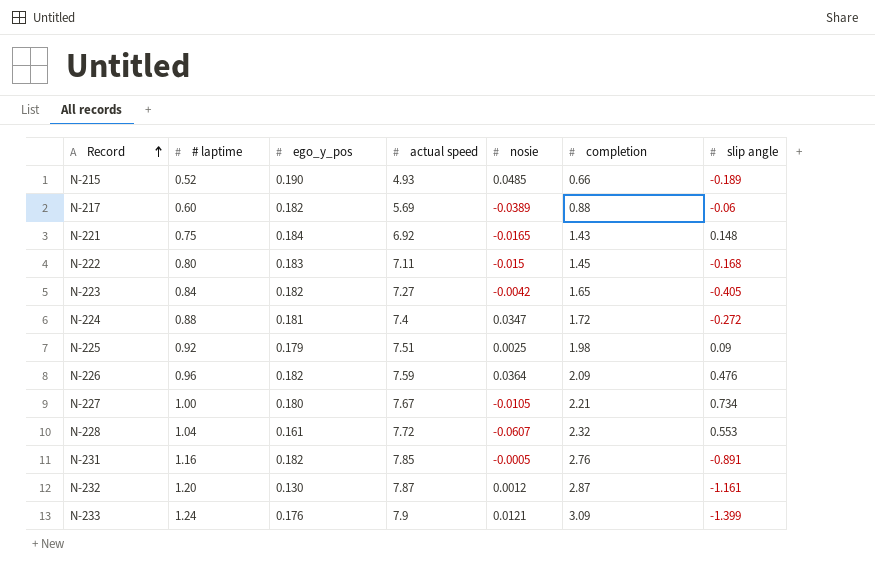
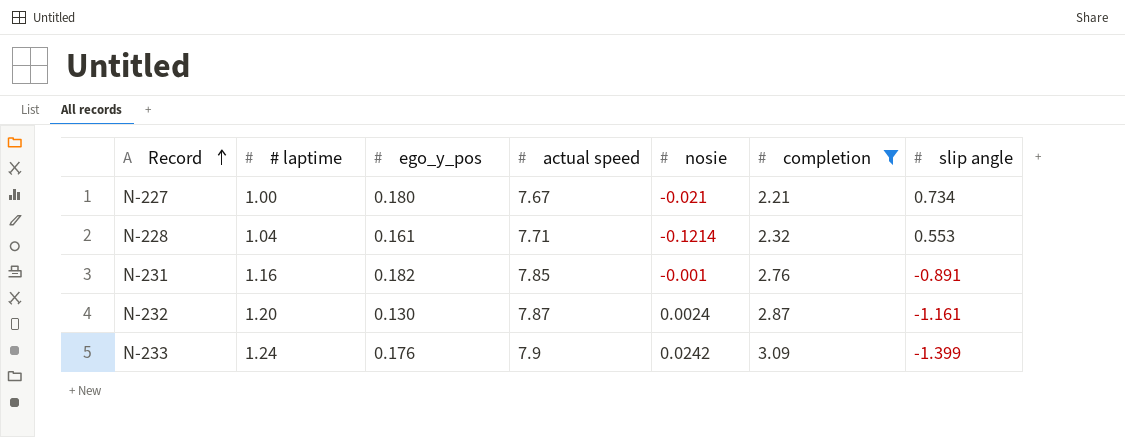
filter: none -> completion >= 2.21
N-227 | nosie: -0.0105 -> -0.021
N-228 | actual speed: 7.72 -> 7.71
N-228 | nosie: -0.0607 -> -0.1214
N-231 | nosie: -0.0005 -> -0.001
N-232 | nosie: 0.0012 -> 0.0024
N-233 | nosie: 0.0121 -> 0.0242

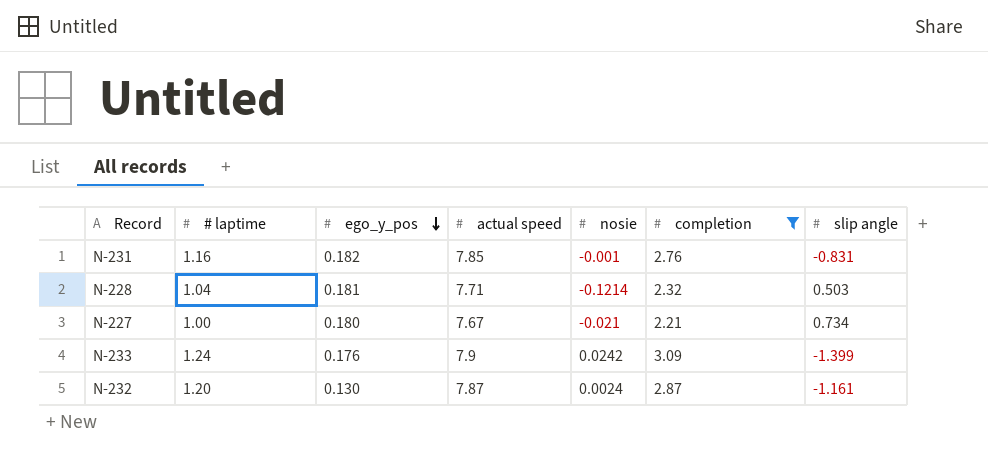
row order: Record ascending -> ego_y_pos descending
N-231 | slip angle: -0.891 -> -0.831
N-228 | ego_y_pos: 0.161 -> 0.181
N-228 | slip angle: 0.553 -> 0.503

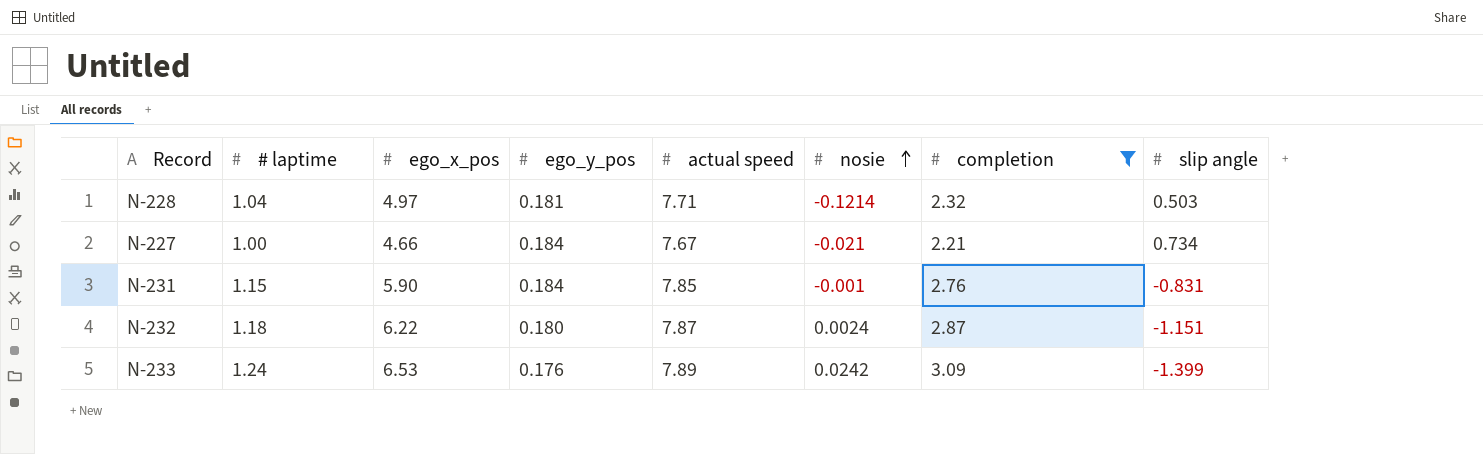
row order: ego_y_pos descending -> nosie ascending
column ego_x_pos | position: none -> 3
N-227 | ego_y_pos: 0.180 -> 0.184
N-231 | # laptime: 1.16 -> 1.15
N-231 | ego_y_pos: 0.182 -> 0.184
N-232 | # laptime: 1.20 -> 1.18
N-232 | ego_y_pos: 0.130 -> 0.180
N-232 | slip angle: -1.161 -> -1.151
N-233 | actual speed: 7.9 -> 7.89

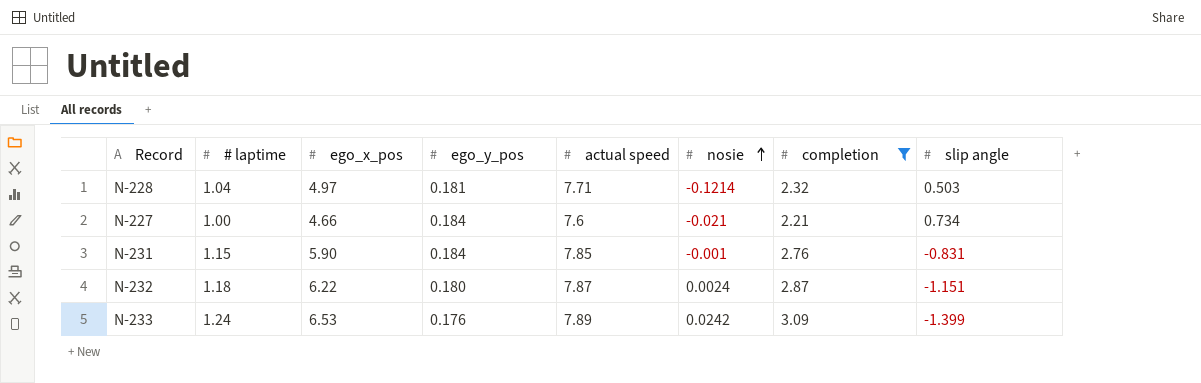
N-227 | actual speed: 7.67 -> 7.6

